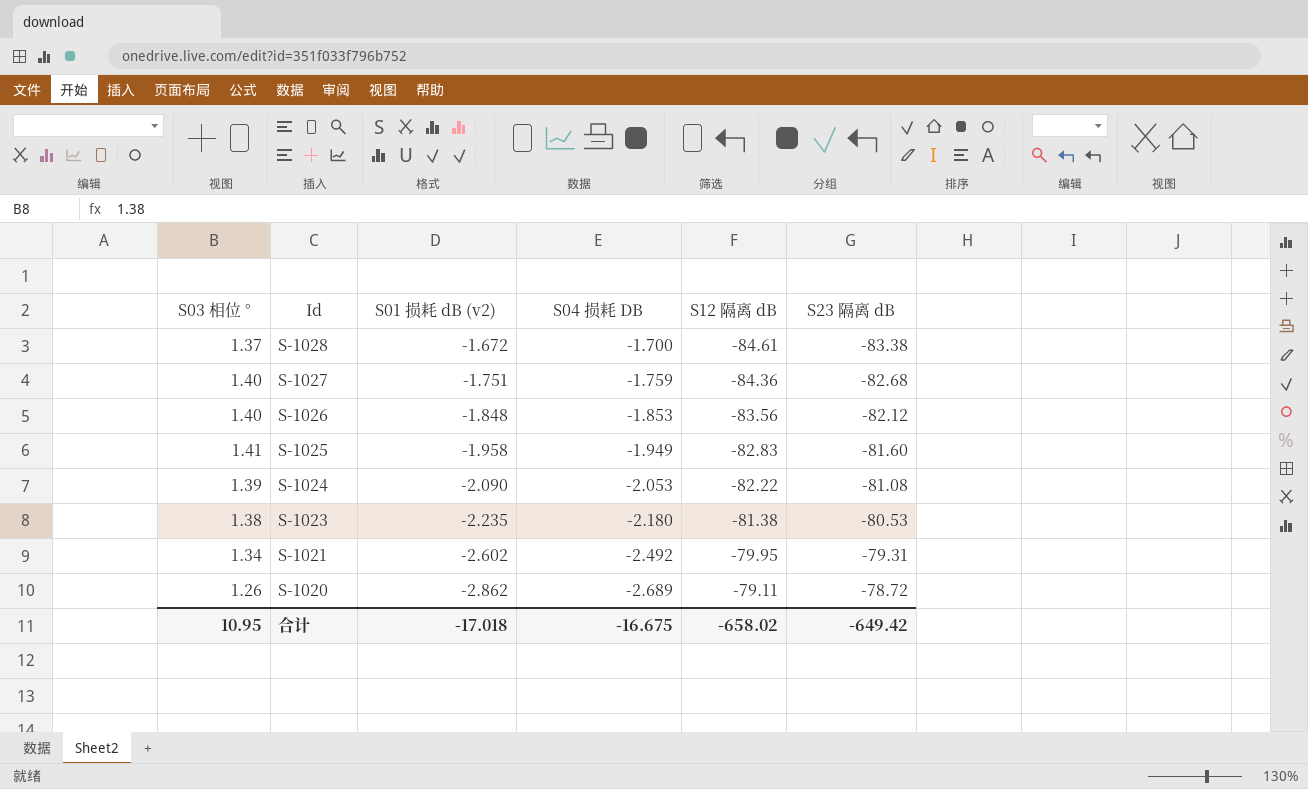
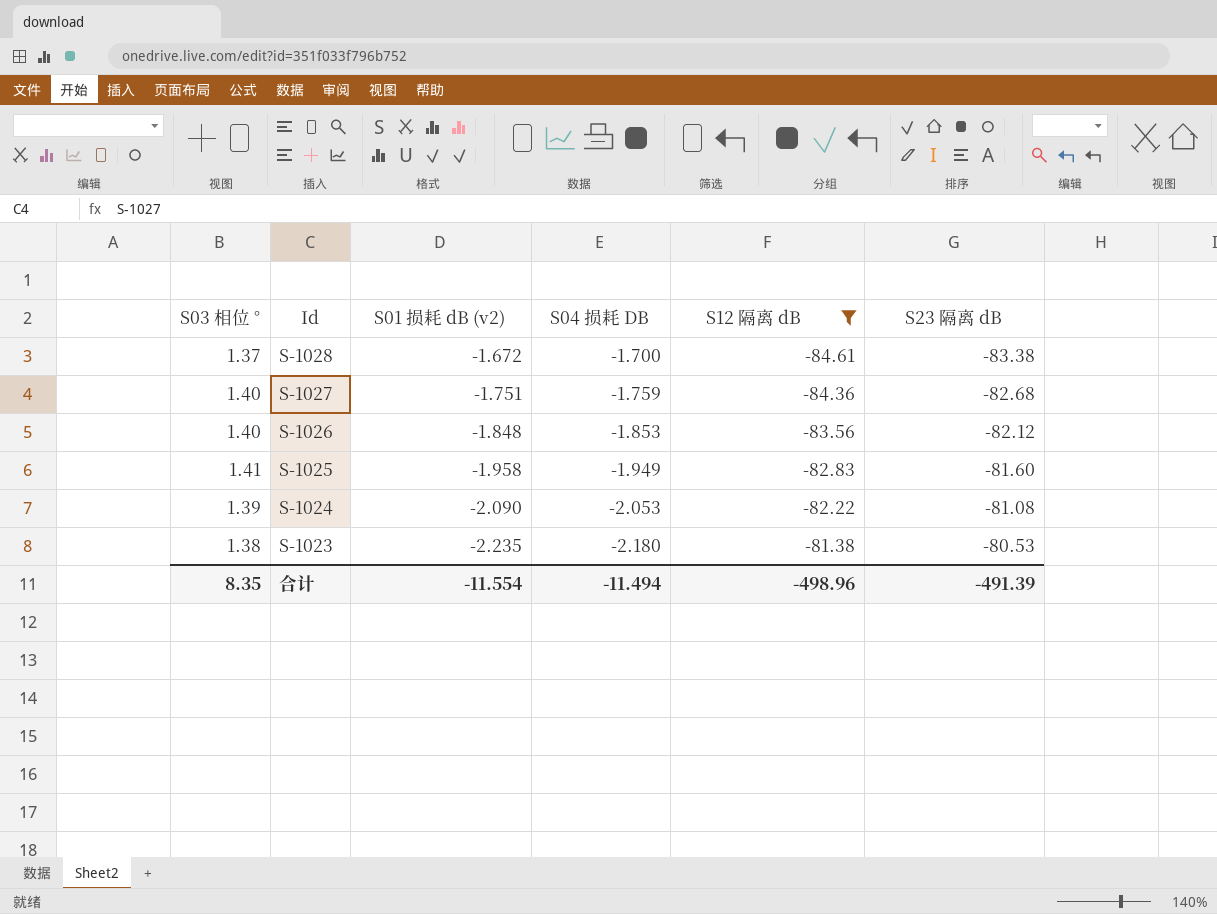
filter: none -> S12 隔离 dB <= -81.38
合计 | S03 相位 °: 10.95 -> 8.35
合计 | S01 损耗 dB (v2): -17.018 -> -11.554
合计 | S04 损耗 DB: -16.675 -> -11.494
合计 | S12 隔离 dB: -658.02 -> -498.96
合计 | S23 隔离 dB: -649.42 -> -491.39

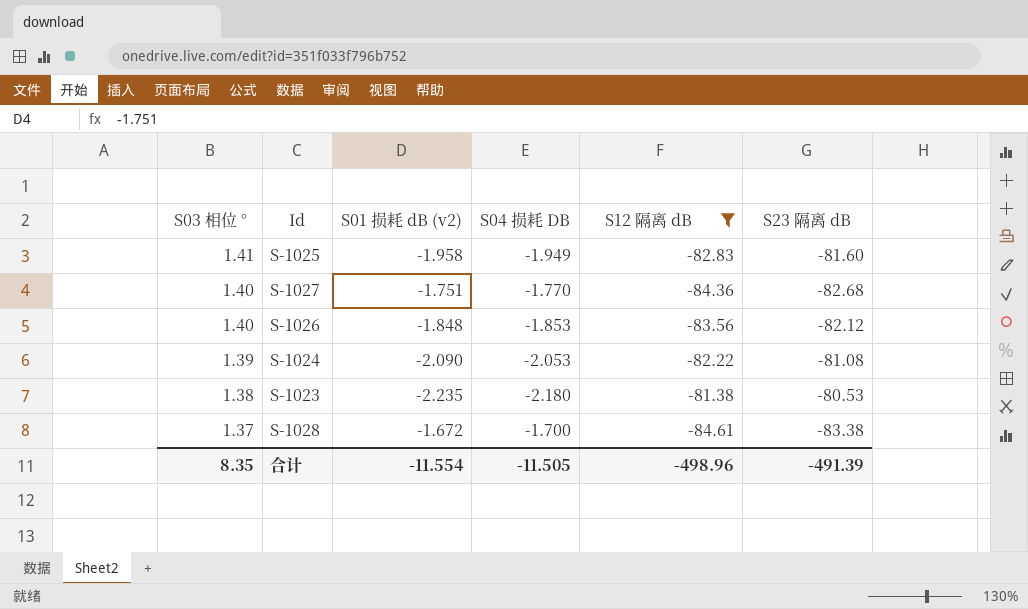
row order: Id descending -> S03 相位 ° descending
S-1027 | S04 损耗 DB: -1.759 -> -1.770
合计 | S04 损耗 DB: -11.494 -> -11.505

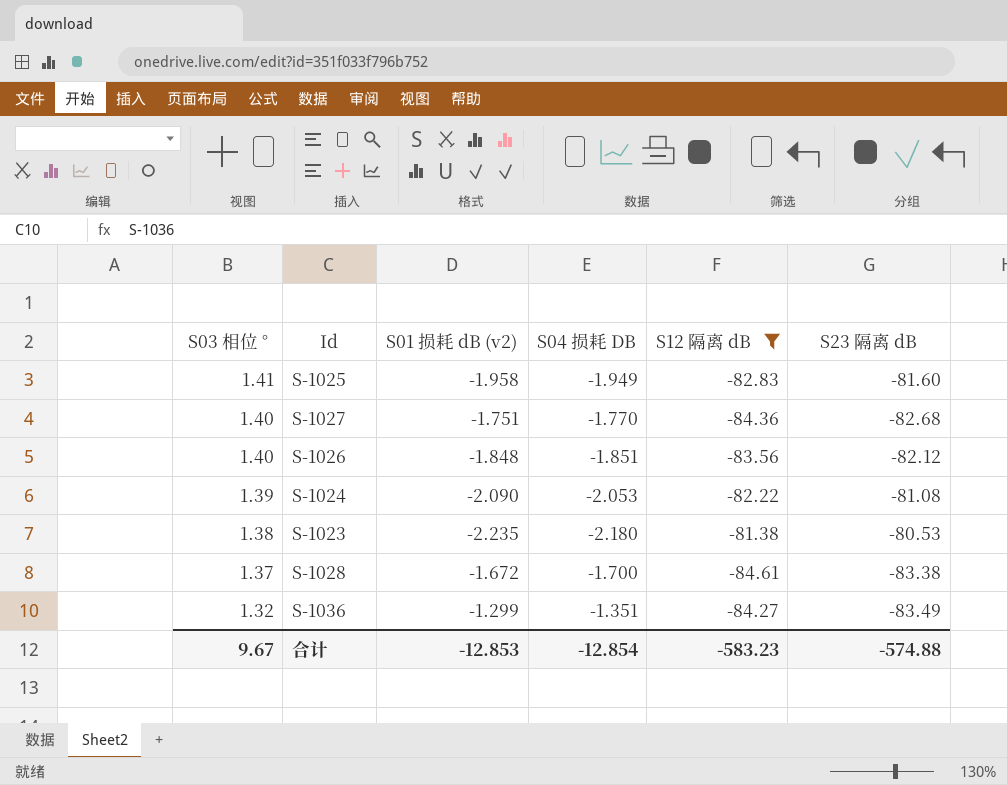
S-1026 | S04 损耗 DB: -1.853 -> -1.851
row S-1036: none -> 1.32 | -1.299 | -1.351 | -84.27 | -83.49
合计 | S03 相位 °: 8.35 -> 9.67
合计 | S01 损耗 dB (v2): -11.554 -> -12.853
合计 | S04 损耗 DB: -11.505 -> -12.854
合计 | S12 隔离 dB: -498.96 -> -583.23
合计 | S23 隔离 dB: -491.39 -> -574.88

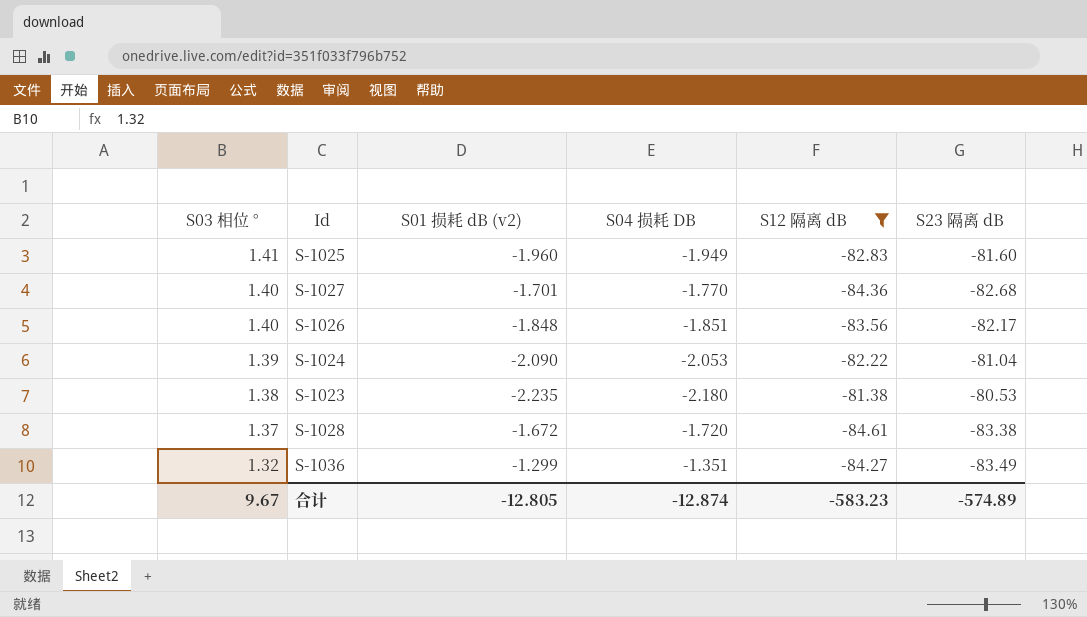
S-1025 | S01 损耗 dB (v2): -1.958 -> -1.960
S-1027 | S01 损耗 dB (v2): -1.751 -> -1.701
S-1026 | S23 隔离 dB: -82.12 -> -82.17
S-1024 | S23 隔离 dB: -81.08 -> -81.04
S-1028 | S04 损耗 DB: -1.700 -> -1.720
合计 | S01 损耗 dB (v2): -12.853 -> -12.805
合计 | S04 损耗 DB: -12.854 -> -12.874
合计 | S23 隔离 dB: -574.88 -> -574.89

